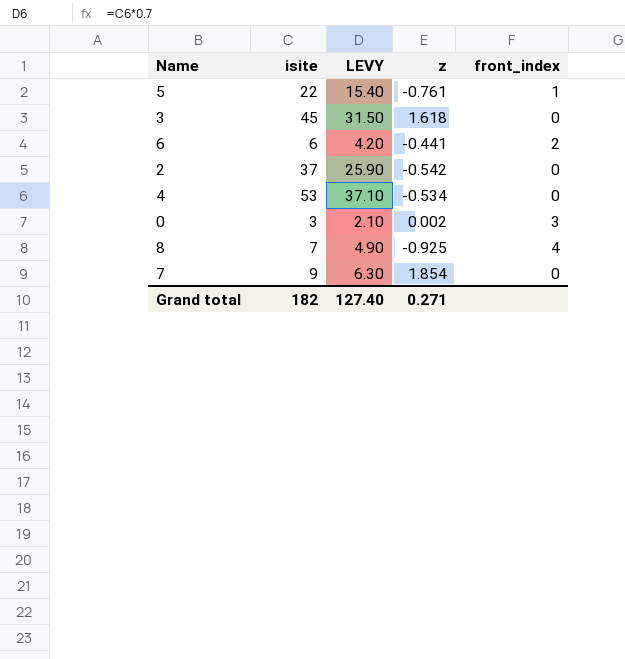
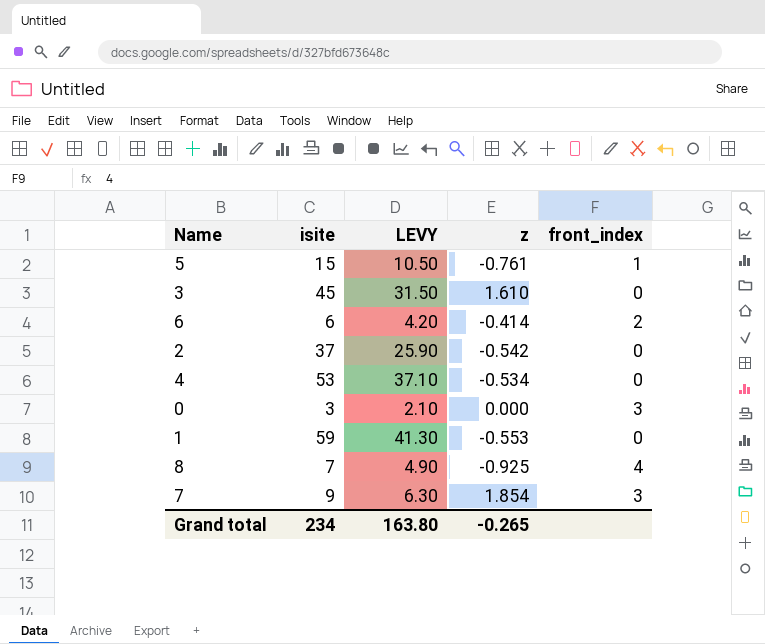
5 | isite: 22 -> 15
5 | LEVY: 15.40 -> 10.50
3 | z: 1.618 -> 1.610
6 | z: -0.441 -> -0.414
0 | z: 0.002 -> 0.000
row 1: none -> 59 | 41.30 | -0.553 | 0
7 | front_index: 0 -> 3
Grand total | isite: 182 -> 234
Grand total | LEVY: 127.40 -> 163.80
Grand total | z: 0.271 -> -0.265

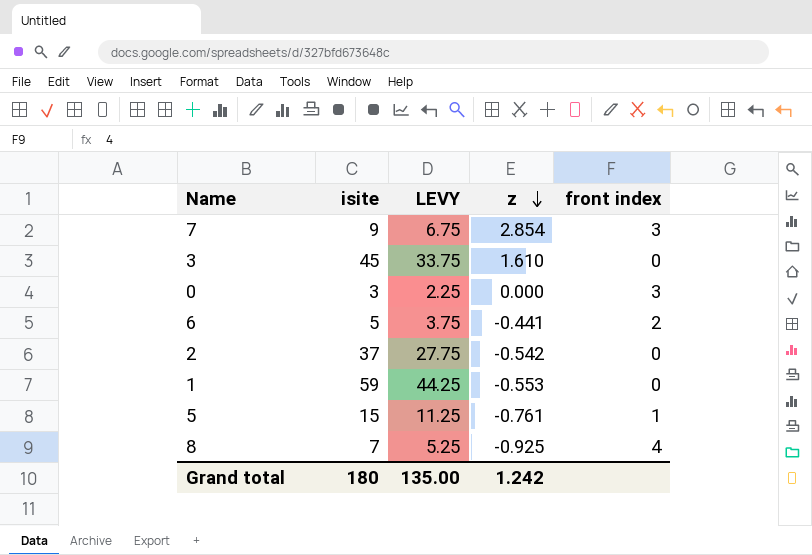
row order: none -> z descending
column LEVY | formula: [isite] * 0.7 -> [isite] * 0.75
column name: front_index -> front index
row 4: 53 | 37.10 | -0.534 | 0 -> none
7 | z: 1.854 -> 2.854
6 | isite: 6 -> 5
6 | z: -0.414 -> -0.441
Grand total | isite: 234 -> 180
Grand total | LEVY: 163.80 -> 135.00
Grand total | z: -0.265 -> 1.242

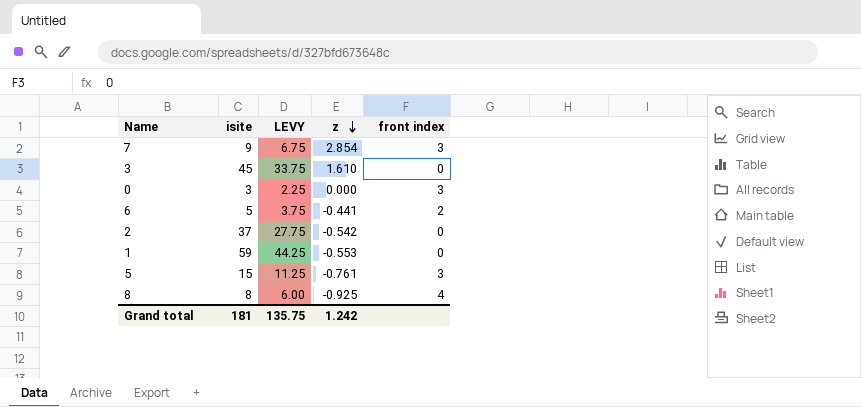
5 | front index: 1 -> 3
8 | isite: 7 -> 8
8 | LEVY: 5.25 -> 6.00
Grand total | isite: 180 -> 181
Grand total | LEVY: 135.00 -> 135.75

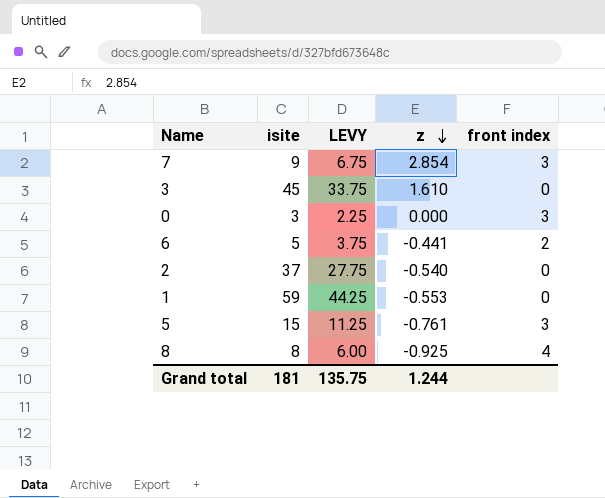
2 | z: -0.542 -> -0.540
Grand total | z: 1.242 -> 1.244

